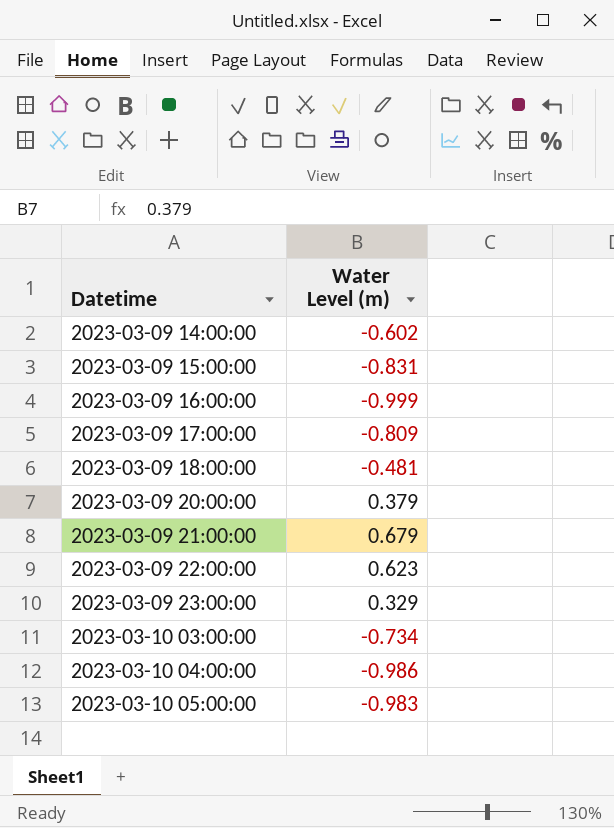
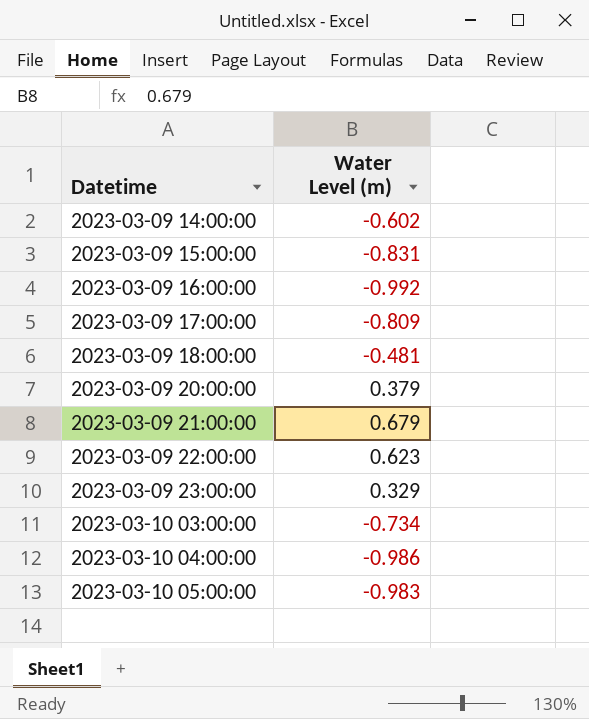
2023-03-09 16:00:00 | Water Level (m): -0.999 -> -0.992

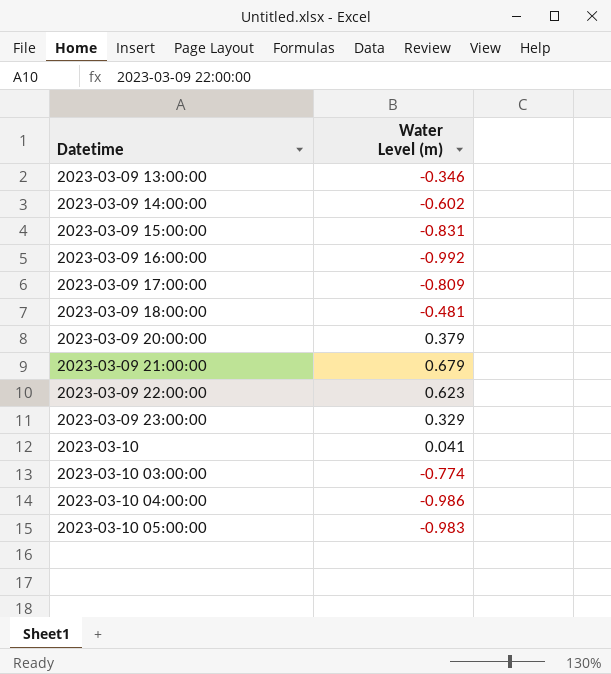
row 2023-03-09 13:00:00: none -> -0.346
row 2023-03-10: none -> 0.041
2023-03-10 03:00:00 | Water Level (m): -0.734 -> -0.774

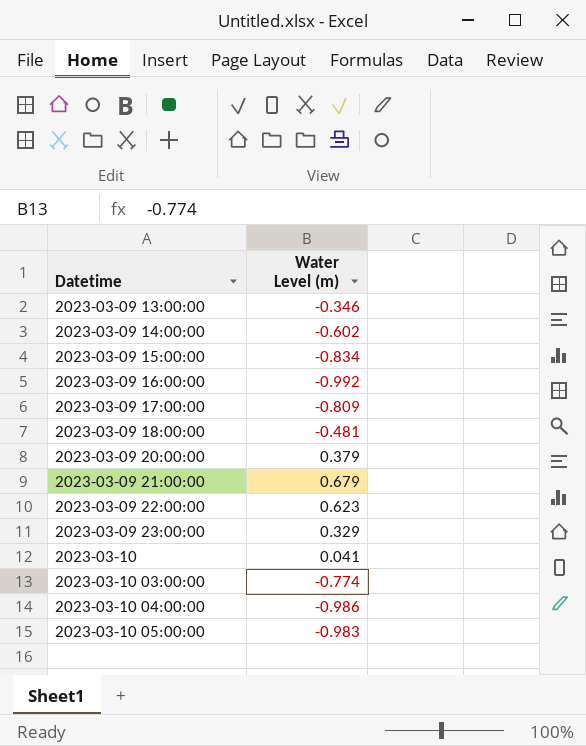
2023-03-09 15:00:00 | Water Level (m): -0.831 -> -0.834

